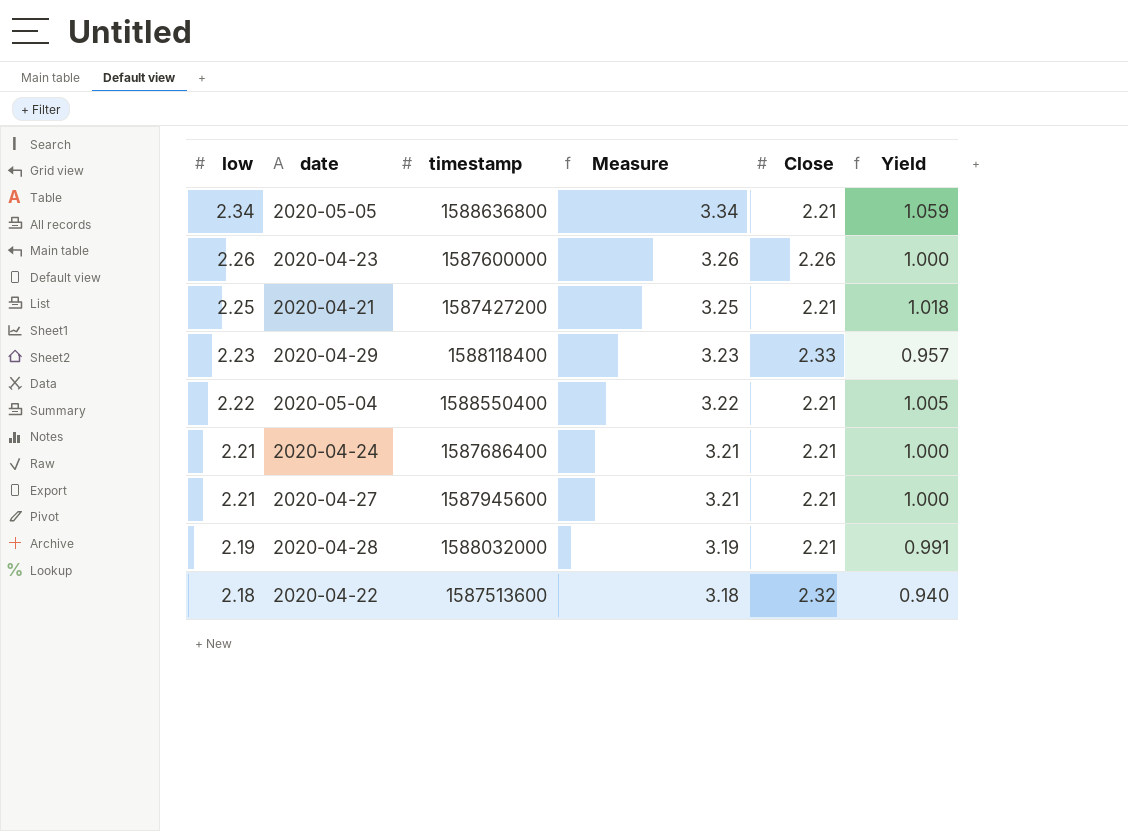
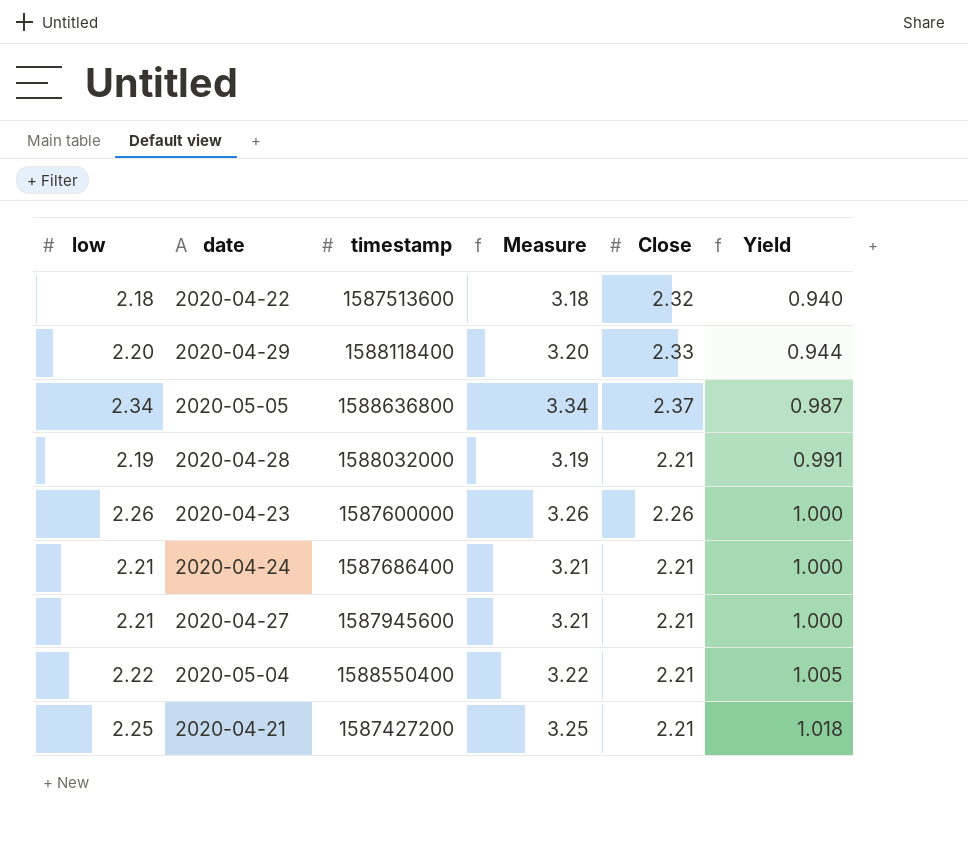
row order: low descending -> Yield ascending
2020-04-29 | low: 2.23 -> 2.20
2020-04-29 | Measure: 3.23 -> 3.20
2020-04-29 | Yield: 0.957 -> 0.944
2020-05-05 | Close: 2.21 -> 2.37
2020-05-05 | Yield: 1.059 -> 0.987

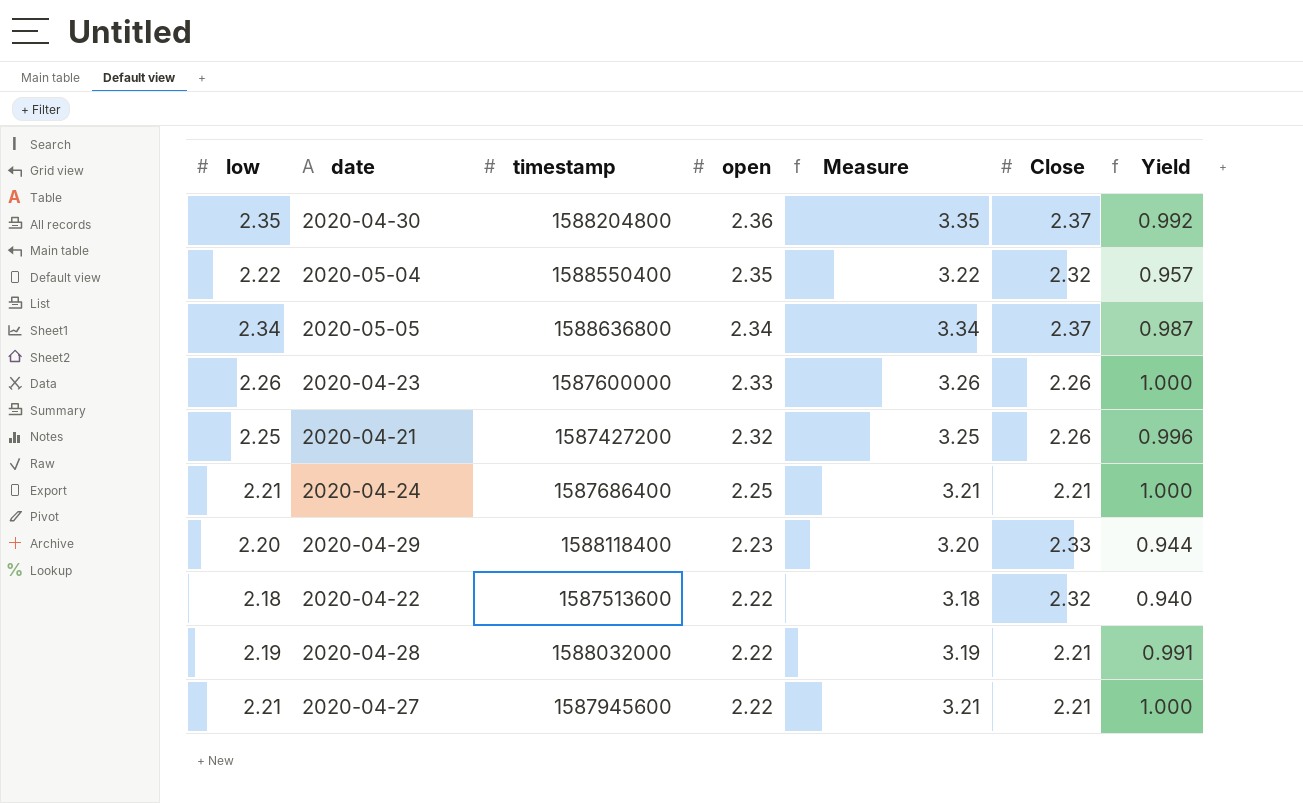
row order: Yield ascending -> open descending
column open | position: none -> 4
row 2020-04-30: none -> 2.35 | 1588204800 | 2.36 | 3.35 | 2.37 | 0.992
2020-05-04 | Close: 2.21 -> 2.32
2020-05-04 | Yield: 1.005 -> 0.957
2020-04-21 | Close: 2.21 -> 2.26
2020-04-21 | Yield: 1.018 -> 0.996

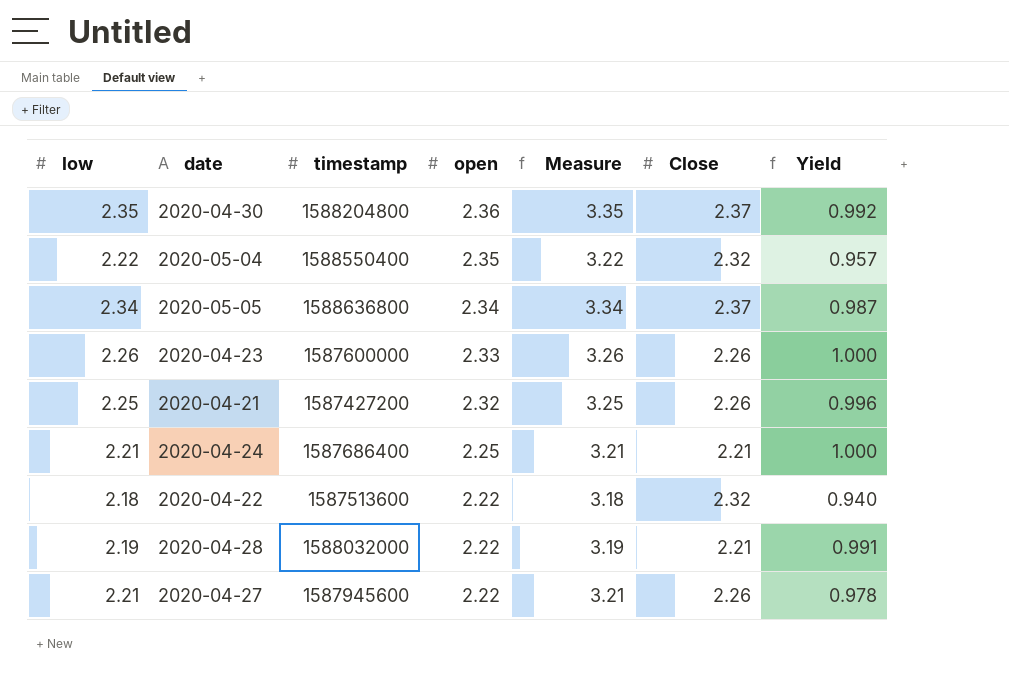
row 2020-04-29: 2.20 | 1588118400 | 2.23 | 3.20 | 2.33 | 0.944 -> none
2020-04-27 | Close: 2.21 -> 2.26
2020-04-27 | Yield: 1.000 -> 0.978

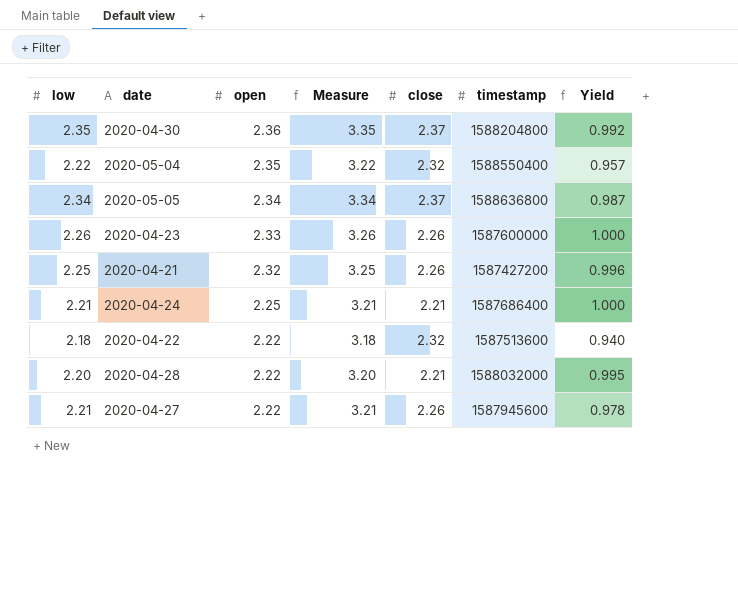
column name: Close -> close
column timestamp | position: 3 -> 6
2020-04-28 | low: 2.19 -> 2.20
2020-04-28 | Measure: 3.19 -> 3.20
2020-04-28 | Yield: 0.991 -> 0.995

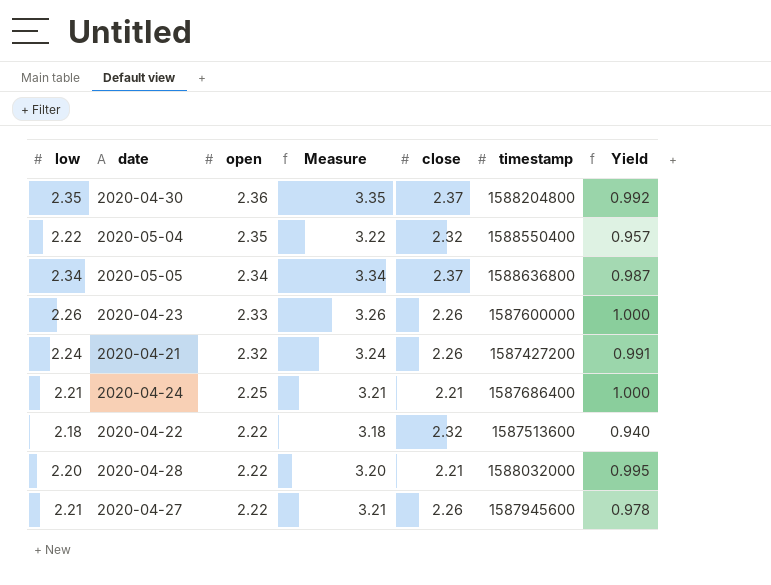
2020-04-21 | low: 2.25 -> 2.24
2020-04-21 | Measure: 3.25 -> 3.24
2020-04-21 | Yield: 0.996 -> 0.991

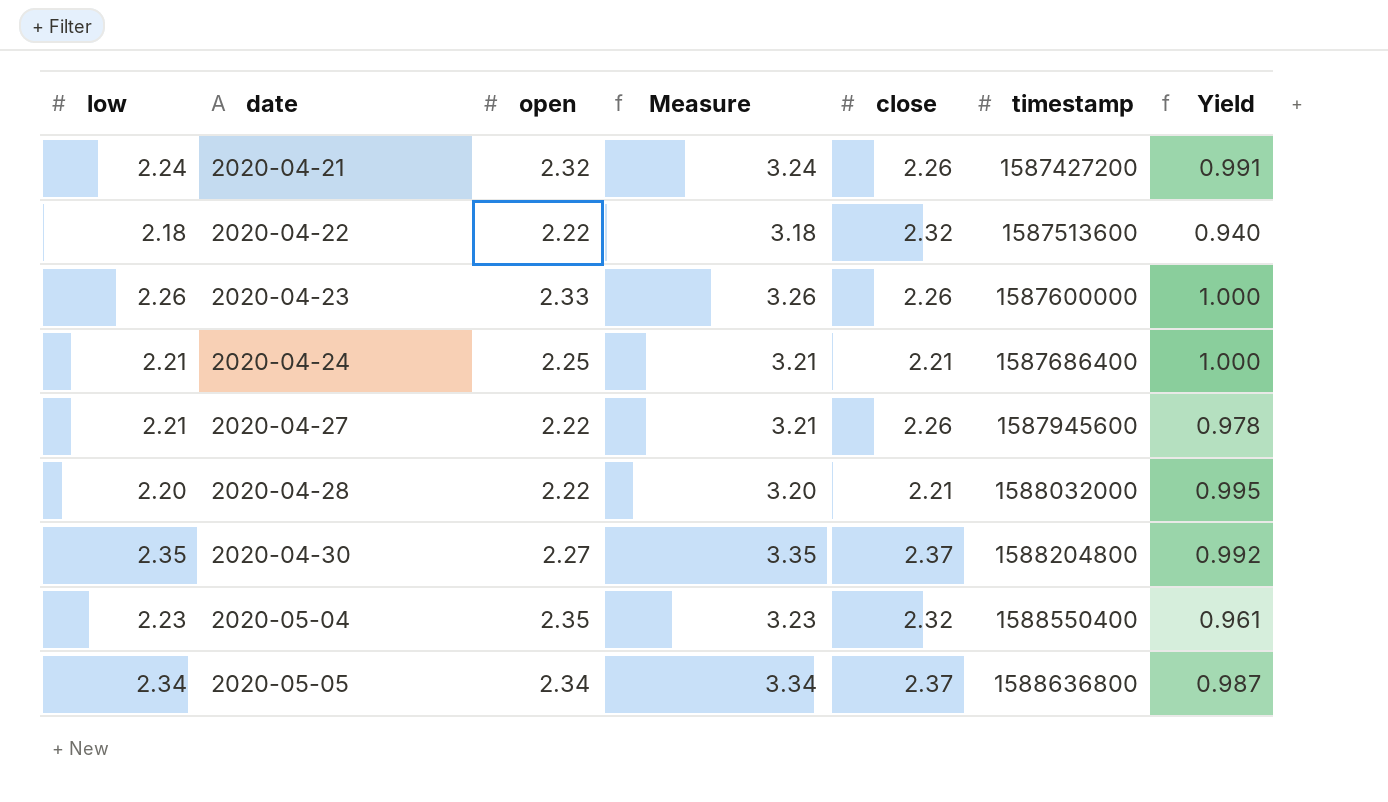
row order: open descending -> date ascending
2020-04-30 | open: 2.36 -> 2.27
2020-05-04 | low: 2.22 -> 2.23
2020-05-04 | Measure: 3.22 -> 3.23
2020-05-04 | Yield: 0.957 -> 0.961

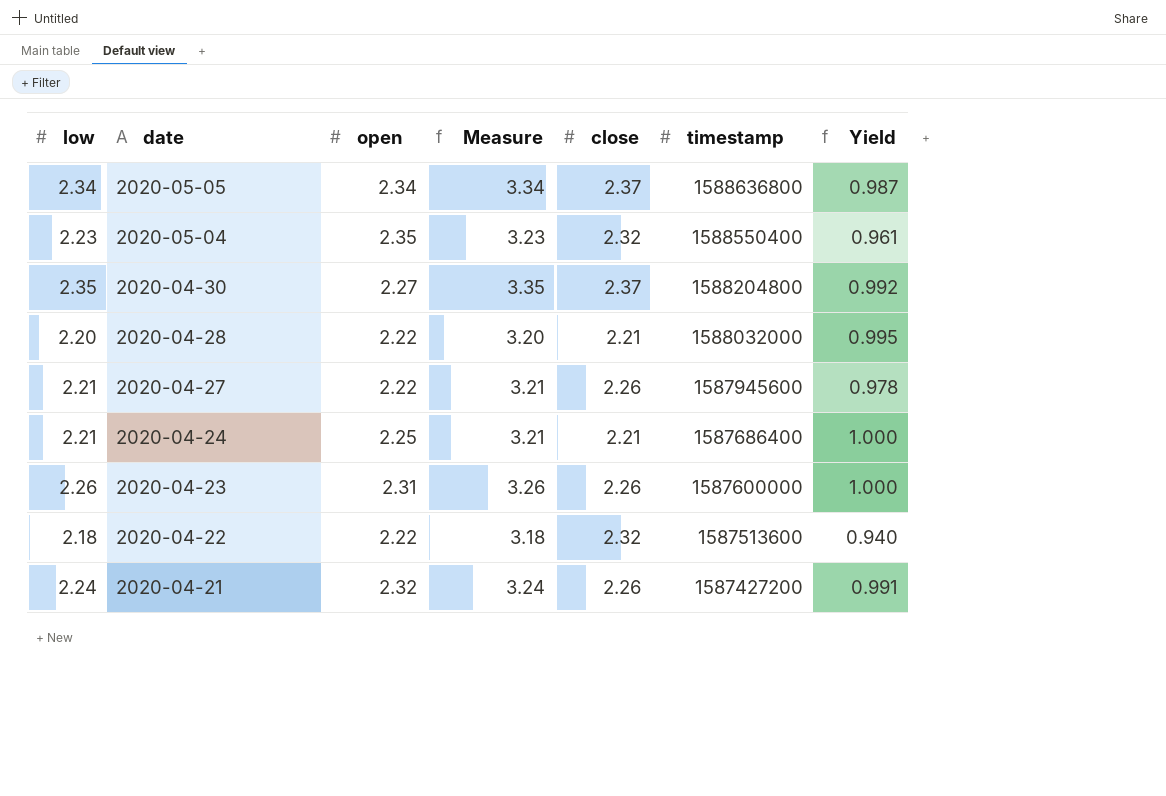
row order: date ascending -> date descending
2020-04-23 | open: 2.33 -> 2.31

